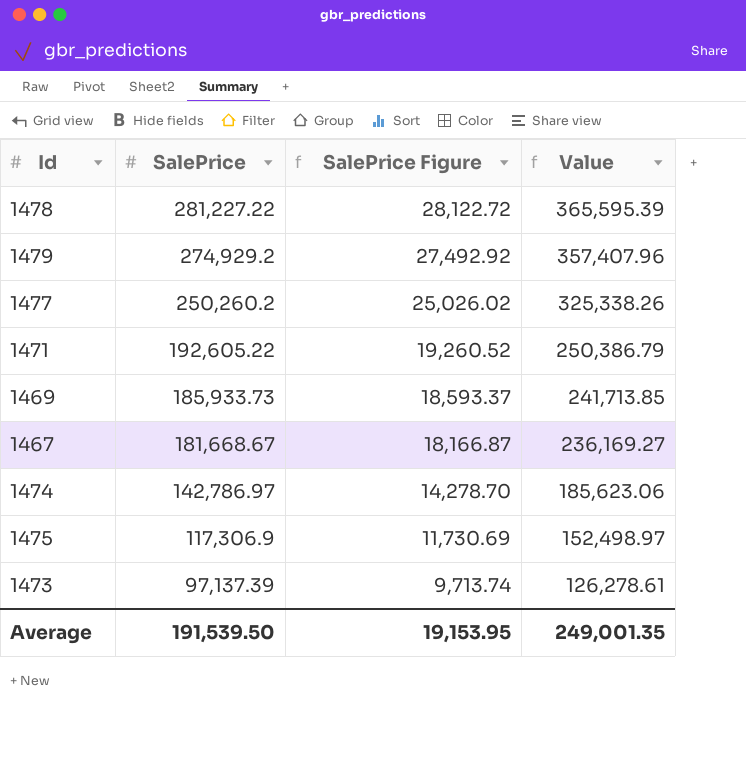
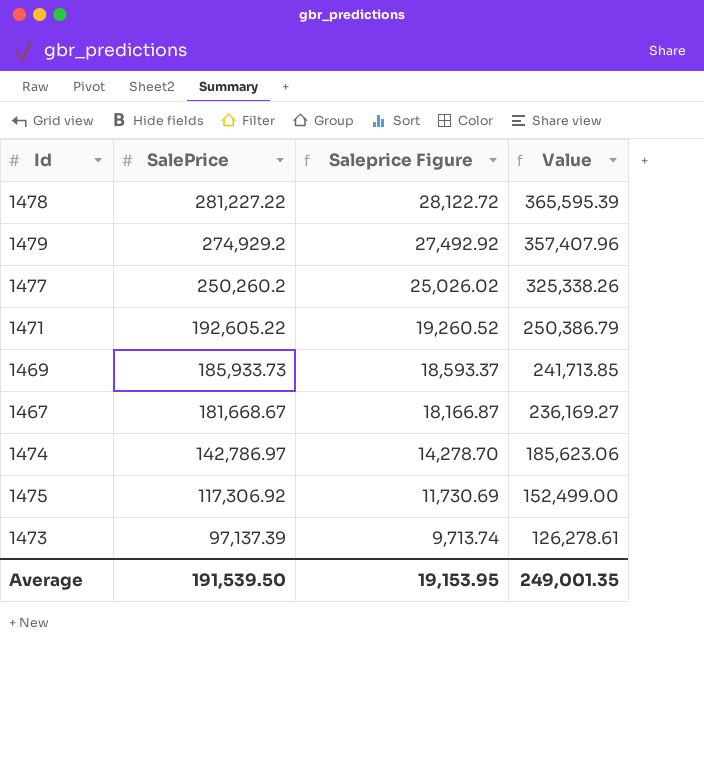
column name: SalePrice Figure -> Saleprice Figure
1475 | SalePrice: 117,306.9 -> 117,306.92
1475 | Value: 152,498.97 -> 152,499.00

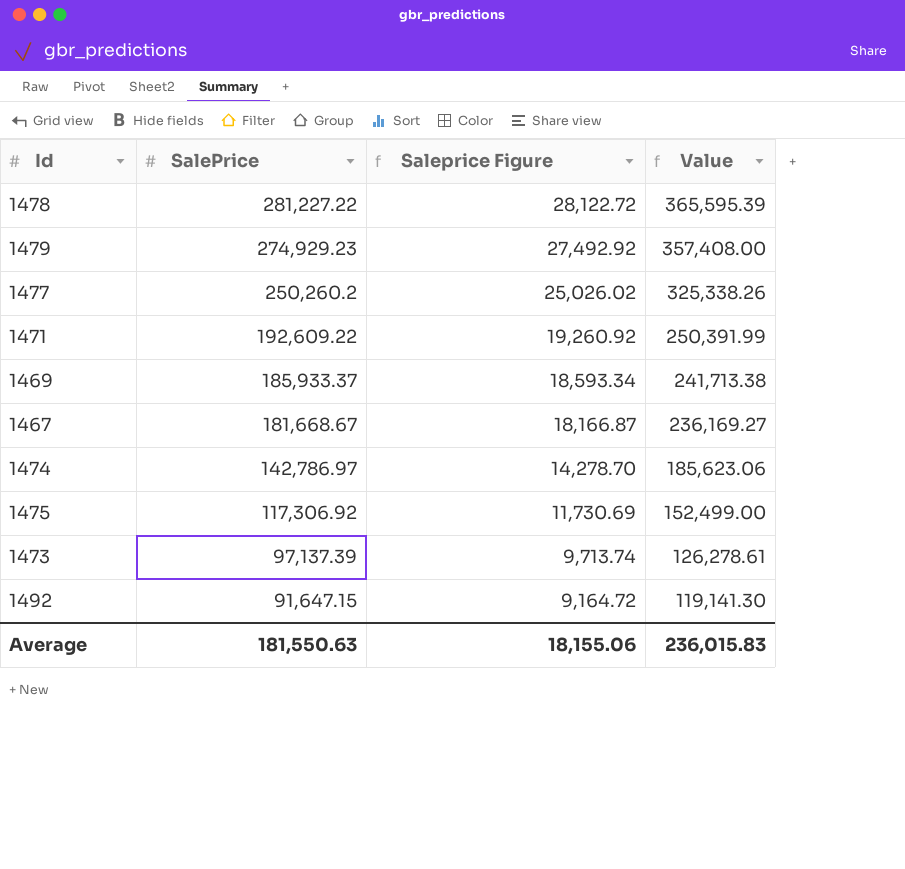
1479 | SalePrice: 274,929.2 -> 274,929.23
1479 | Value: 357,407.96 -> 357,408.00
1471 | SalePrice: 192,605.22 -> 192,609.22
1471 | Saleprice Figure: 19,260.52 -> 19,260.92
1471 | Value: 250,386.79 -> 250,391.99
1469 | SalePrice: 185,933.73 -> 185,933.37
1469 | Saleprice Figure: 18,593.37 -> 18,593.34
1469 | Value: 241,713.85 -> 241,713.38
row 1492: none -> 91,647.15 | 9,164.72 | 119,141.30
Average | SalePrice: 191,539.50 -> 181,550.63
Average | Saleprice Figure: 19,153.95 -> 18,155.06
Average | Value: 249,001.35 -> 236,015.83

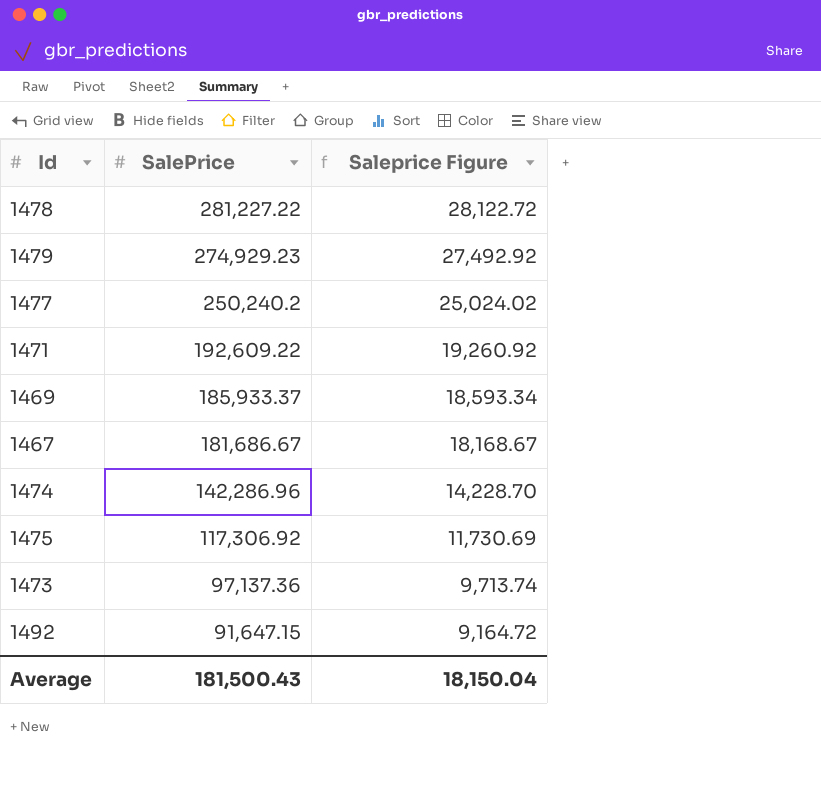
column Value | formula: [SalePrice] * 1.3 -> none
1477 | SalePrice: 250,260.2 -> 250,240.2
1477 | Saleprice Figure: 25,026.02 -> 25,024.02
1467 | SalePrice: 181,668.67 -> 181,686.67
1467 | Saleprice Figure: 18,166.87 -> 18,168.67
1474 | SalePrice: 142,786.97 -> 142,286.96
1474 | Saleprice Figure: 14,278.70 -> 14,228.70
1473 | SalePrice: 97,137.39 -> 97,137.36
Average | SalePrice: 181,550.63 -> 181,500.43
Average | Saleprice Figure: 18,155.06 -> 18,150.04

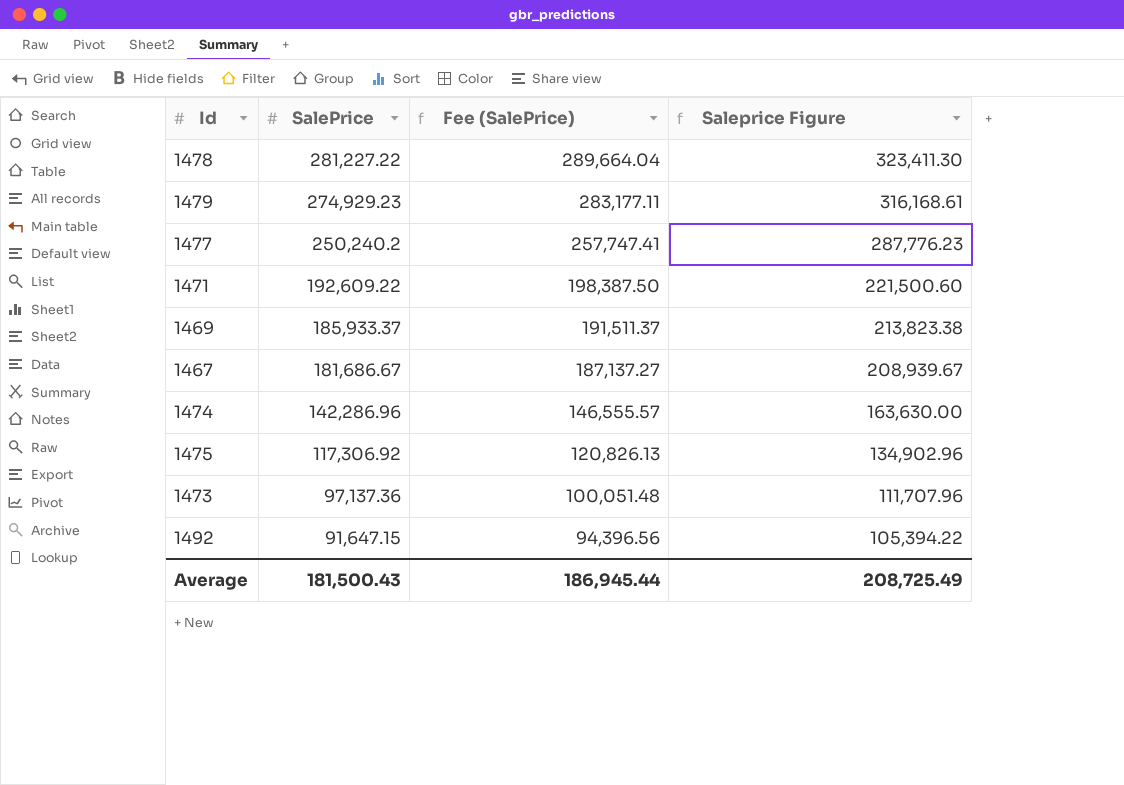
column Fee (SalePrice) | formula: none -> [SalePrice] * 1.03
column Saleprice Figure | formula: [SalePrice] * 0.1 -> [SalePrice] * 1.15
Average | Saleprice Figure: 18,150.04 -> 208,725.49

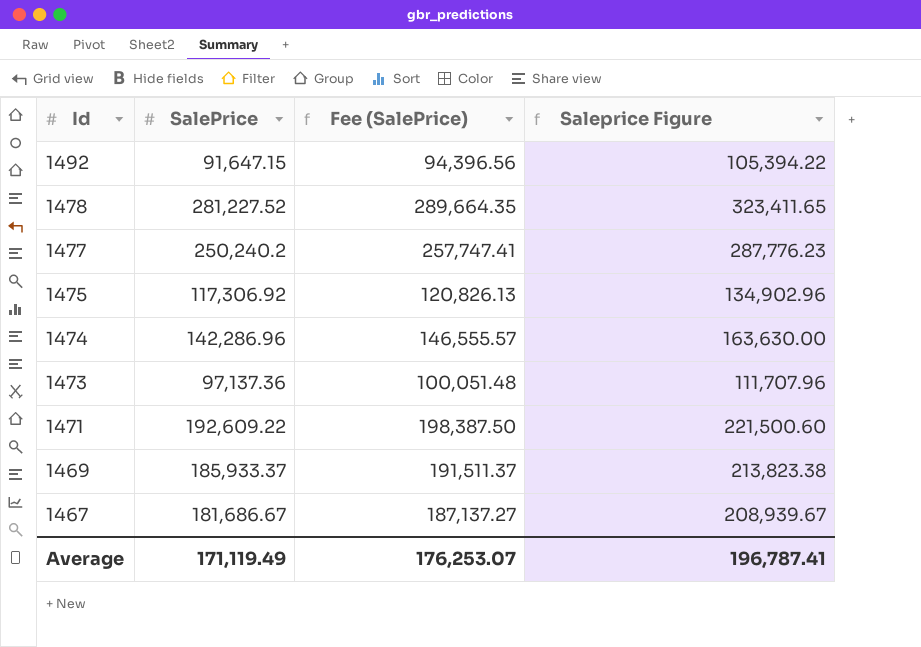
row order: SalePrice descending -> Id descending
row 1479: 274,929.23 | 283,177.11 | 316,168.61 -> none
1478 | SalePrice: 281,227.22 -> 281,227.52
1478 | Fee (SalePrice): 289,664.04 -> 289,664.35
1478 | Saleprice Figure: 323,411.30 -> 323,411.65
Average | SalePrice: 181,500.43 -> 171,119.49
Average | Fee (SalePrice): 186,945.44 -> 176,253.07
Average | Saleprice Figure: 208,725.49 -> 196,787.41

